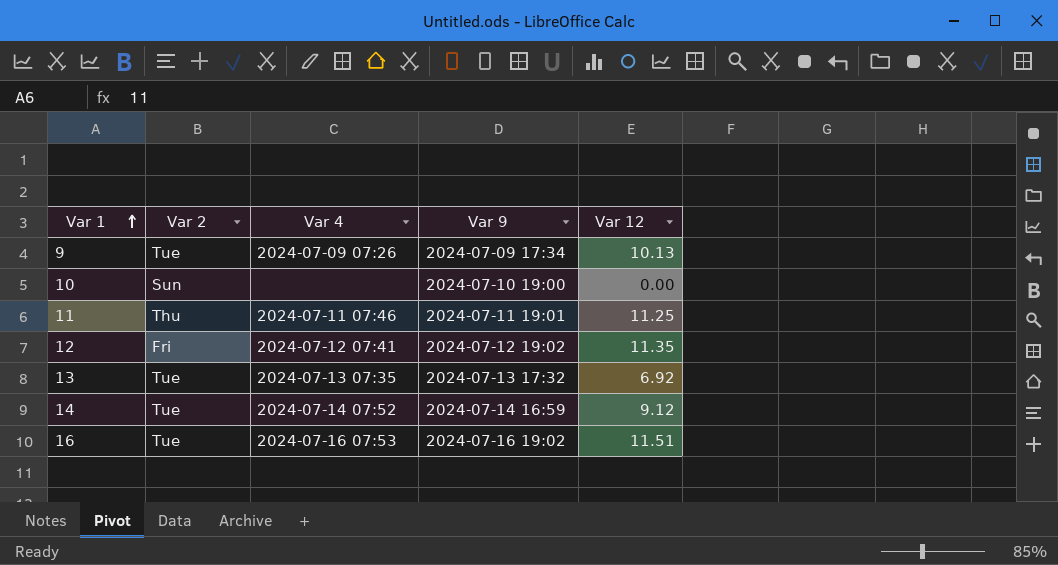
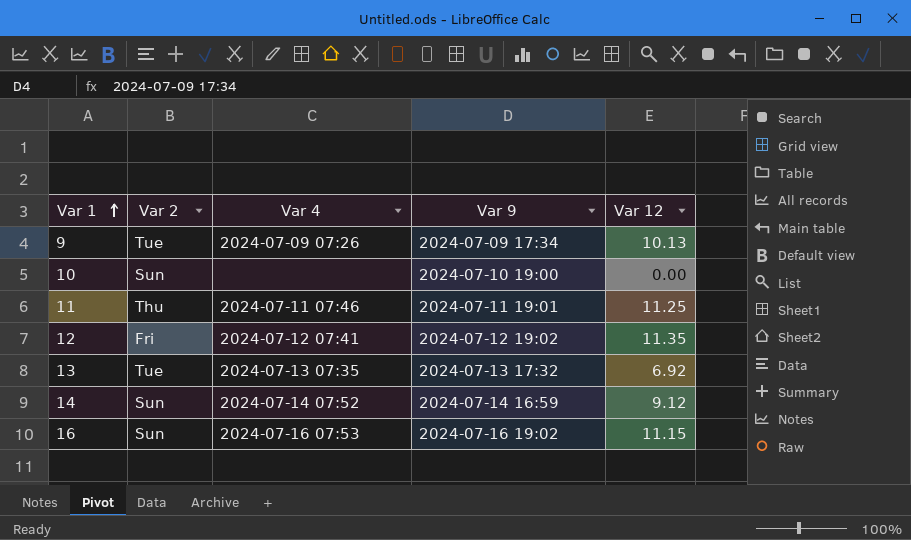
14 | Var 2: Tue -> Sun
16 | Var 2: Tue -> Sun
16 | Var 12: 11.51 -> 11.15

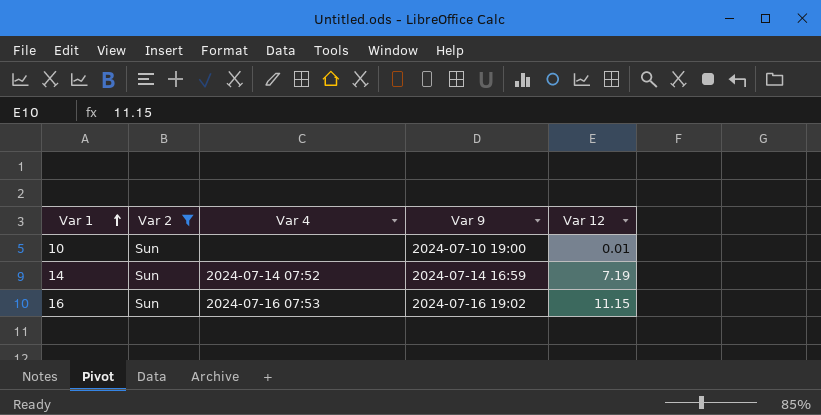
filter: none -> Var 2 = Sun
10 | Var 12: 0.00 -> 0.01
14 | Var 12: 9.12 -> 7.19

